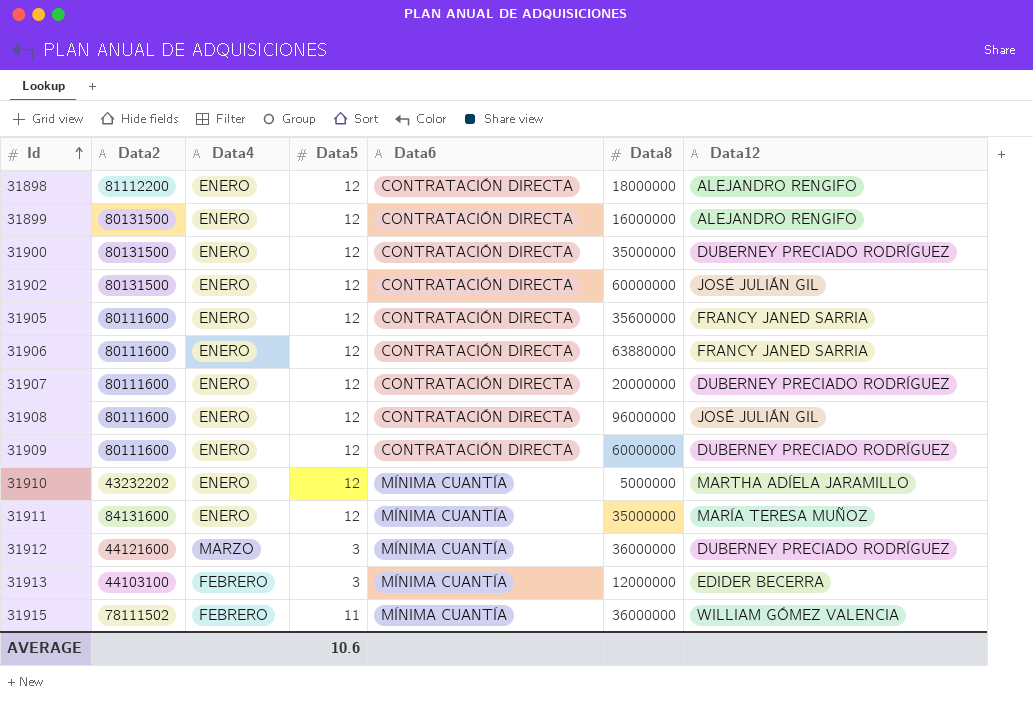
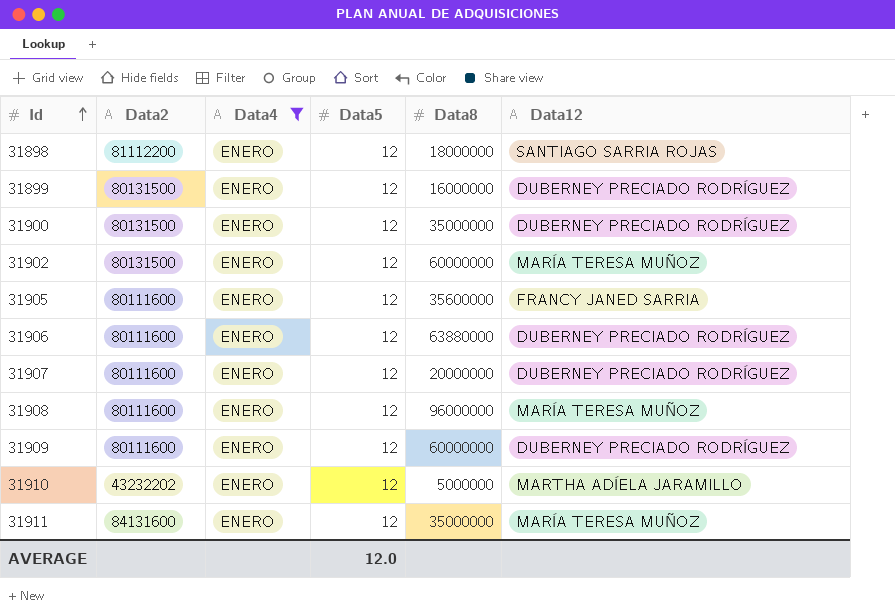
filter: none -> Data4 = ENERO
column Data6 | position: 5 -> none
31898 | Data12: ALEJANDRO RENGIFO -> SANTIAGO SARRIA ROJAS
31899 | Data12: ALEJANDRO RENGIFO -> DUBERNEY PRECIADO RODRÍGUEZ
31902 | Data12: JOSÉ JULIÁN GIL -> MARÍA TERESA MUÑOZ
31906 | Data12: FRANCY JANED SARRIA -> DUBERNEY PRECIADO RODRÍGUEZ
31908 | Data12: JOSÉ JULIÁN GIL -> MARÍA TERESA MUÑOZ
AVERAGE | Data5: 10.6 -> 12.0

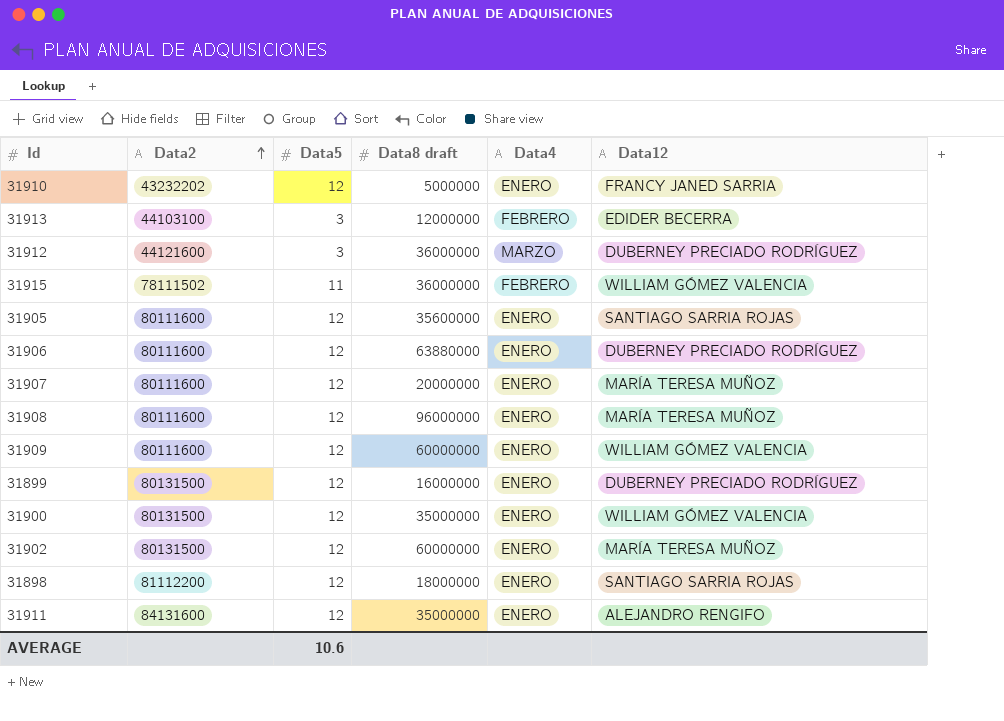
filter: Data4 = ENERO -> none
row order: Id ascending -> Data2 ascending
column name: Data8 -> Data8 draft
column Data4 | position: 3 -> 5
31910 | Data12: MARTHA ADÍELA JARAMILLO -> FRANCY JANED SARRIA
31905 | Data12: FRANCY JANED SARRIA -> SANTIAGO SARRIA ROJAS
31907 | Data12: DUBERNEY PRECIADO RODRÍGUEZ -> MARÍA TERESA MUÑOZ
31909 | Data12: DUBERNEY PRECIADO RODRÍGUEZ -> WILLIAM GÓMEZ VALENCIA
31900 | Data12: DUBERNEY PRECIADO RODRÍGUEZ -> WILLIAM GÓMEZ VALENCIA
31911 | Data12: MARÍA TERESA MUÑOZ -> ALEJANDRO RENGIFO
AVERAGE | Data5: 12.0 -> 10.6

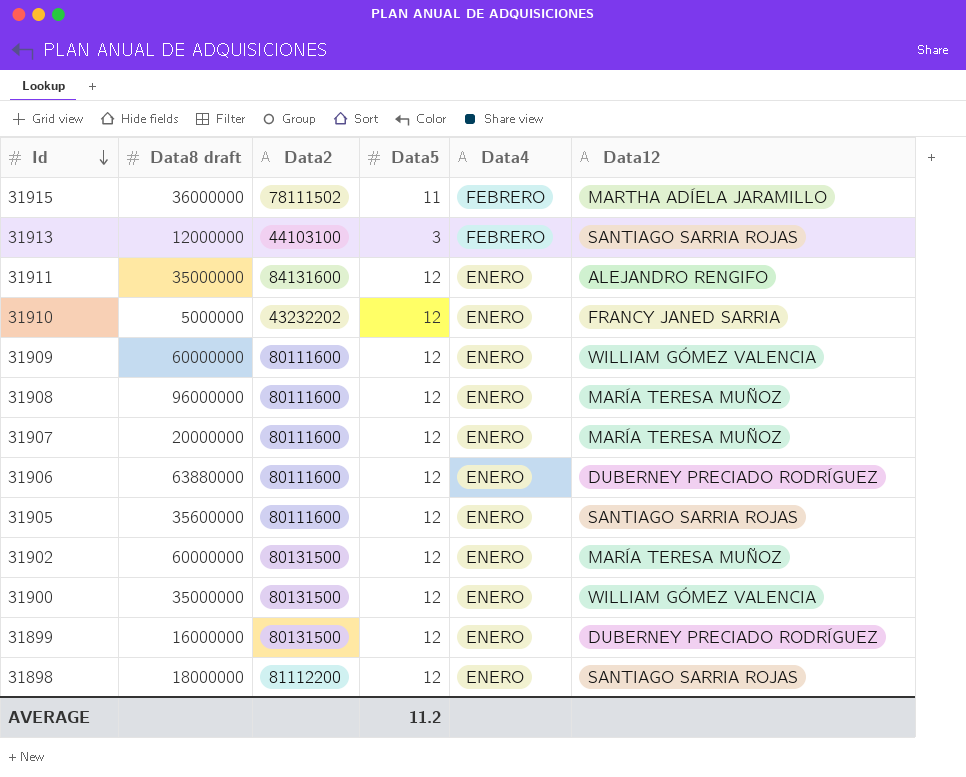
row order: Data2 ascending -> Id descending
column Data8 draft | position: 4 -> 2
row 31912: 44121600 | 3 | 36000000 | MARZO | DUBERNEY PRECIADO RODRÍGUEZ -> none
31915 | Data12: WILLIAM GÓMEZ VALENCIA -> MARTHA ADÍELA JARAMILLO
31913 | Data12: EDIDER BECERRA -> SANTIAGO SARRIA ROJAS
AVERAGE | Data5: 10.6 -> 11.2

